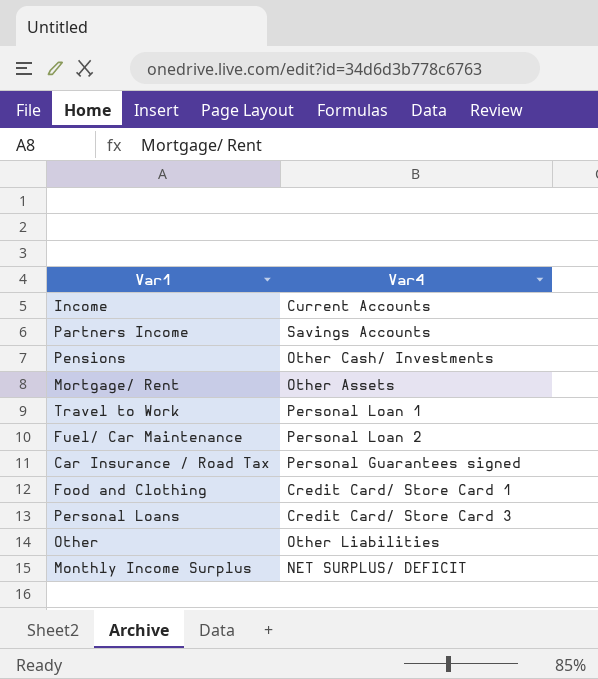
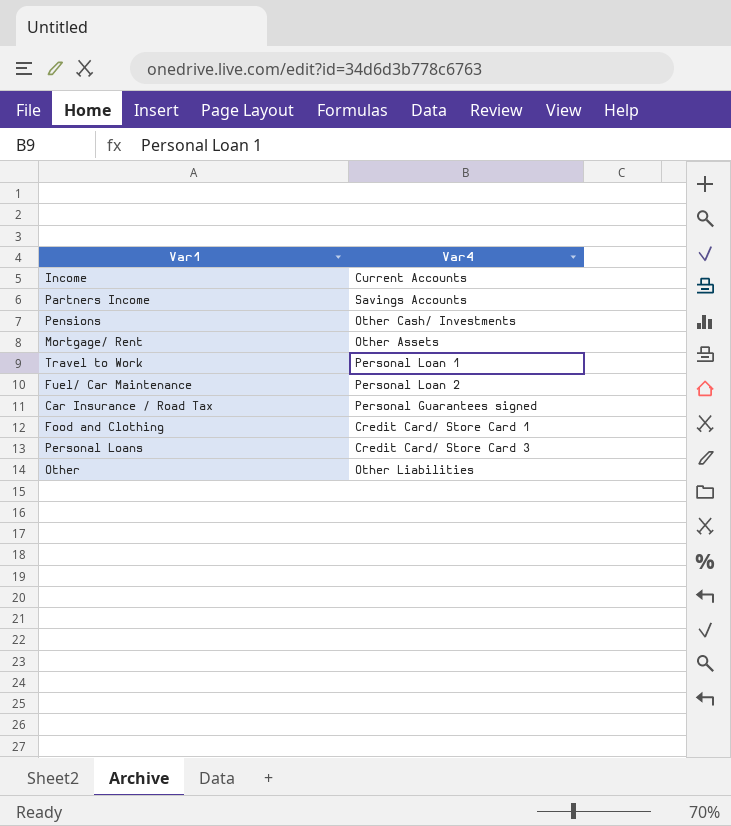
row Monthly Income Surplus: NET SURPLUS/ DEFICIT -> none

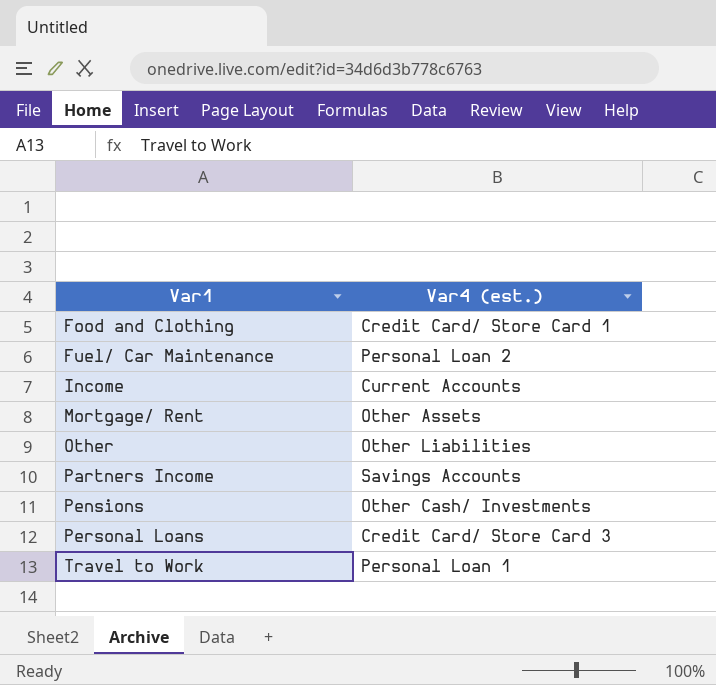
row order: none -> Var1 ascending
column name: Var4 -> Var4 (est.)
row Car Insurance / Road Tax: Personal Guarantees signed -> none

